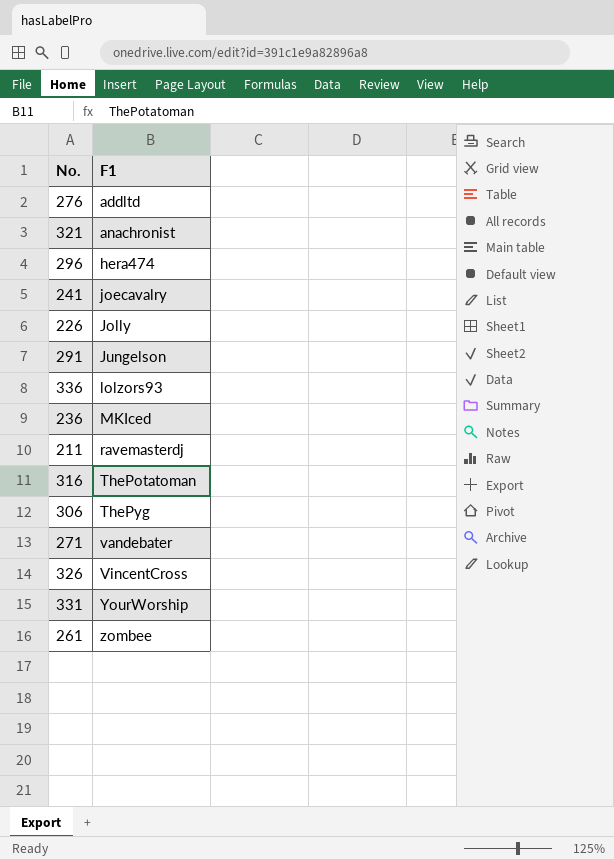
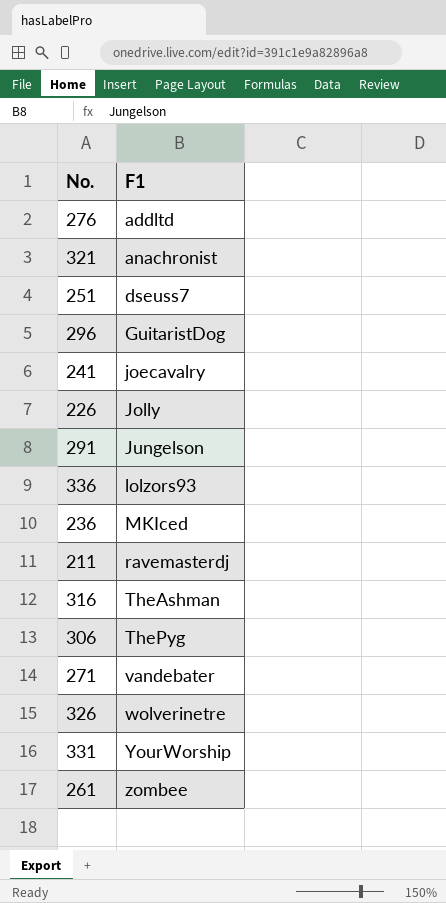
row 251: none -> dseuss7
296 | F1: hera474 -> GuitaristDog
316 | F1: ThePotatoman -> TheAshman
326 | F1: VincentCross -> wolverinetre

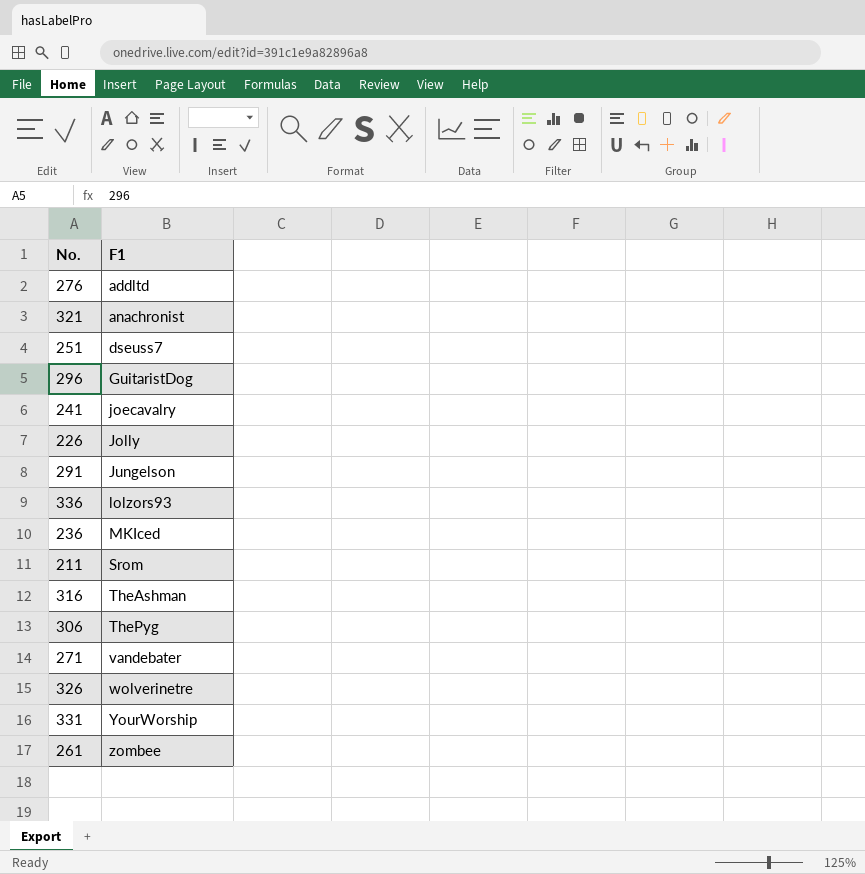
211 | F1: ravemasterdj -> Srom

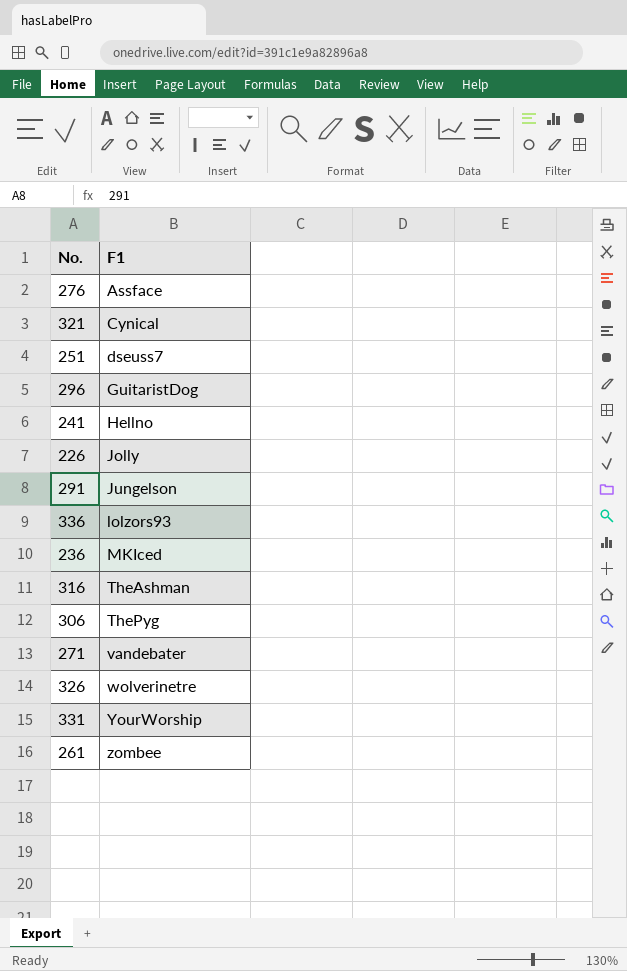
row 211: Srom -> none
276 | F1: addltd -> Assface
321 | F1: anachronist -> Cynical
241 | F1: joecavalry -> Hellno

